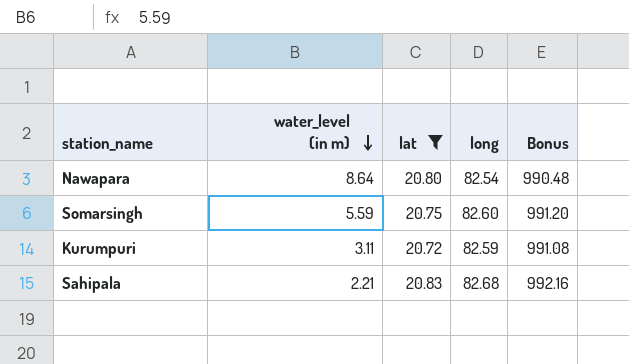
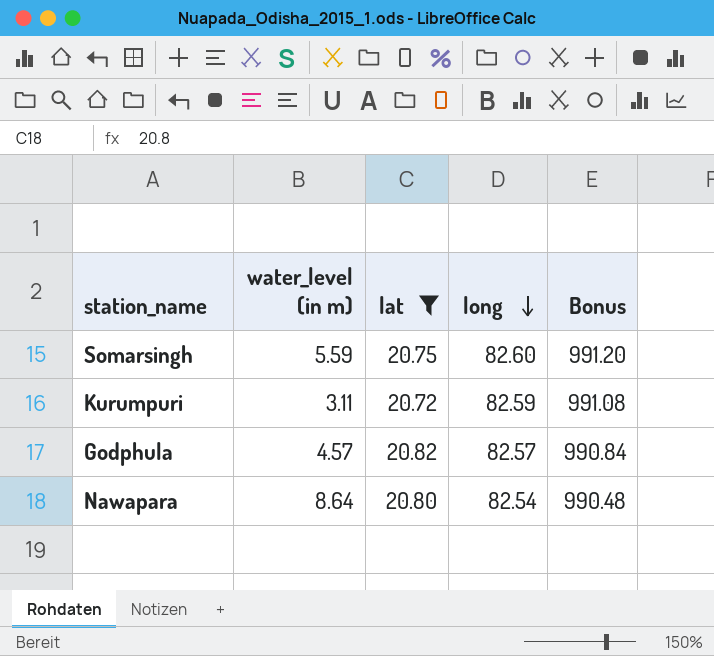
row order: water_level (in m) descending -> long descending
row Sahipala: 2.21 | 20.83 | 82.68 | 992.16 -> none
row Godphula: none -> 4.57 | 20.82 | 82.57 | 990.84

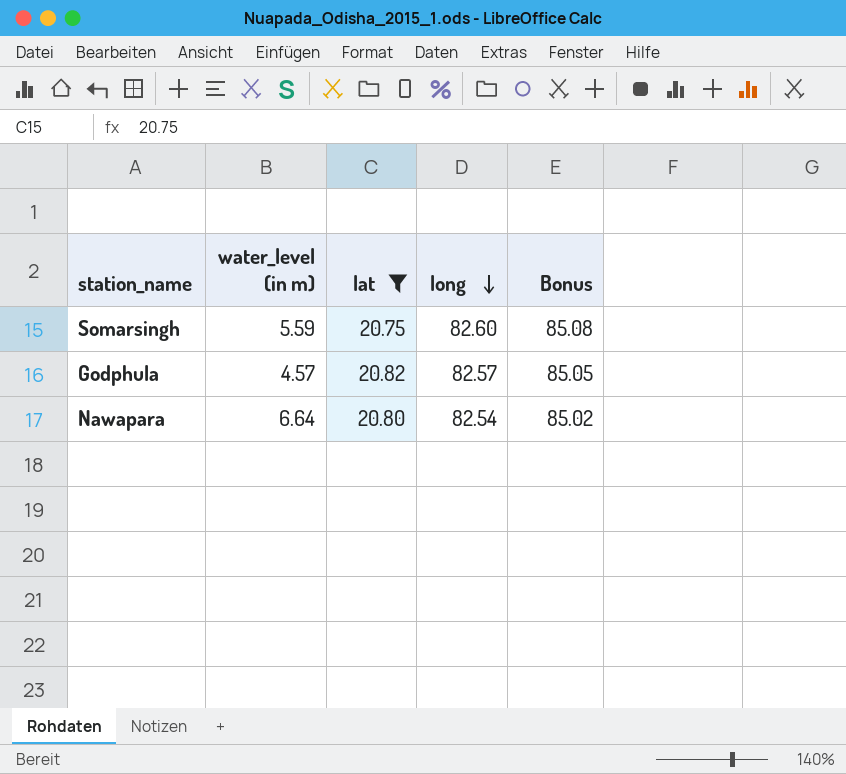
column Bonus | formula: [long] * 12 -> [long] * 1.03
row Kurumpuri: 3.11 | 20.72 | 82.59 | 991.08 -> none
Nawapara | water_level (in m): 8.64 -> 6.64

